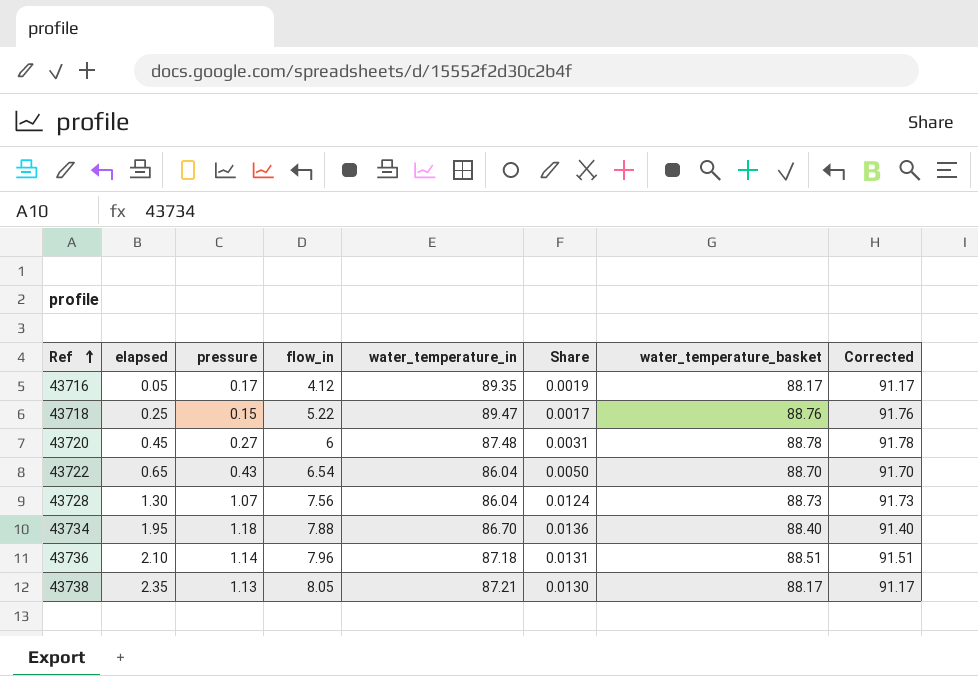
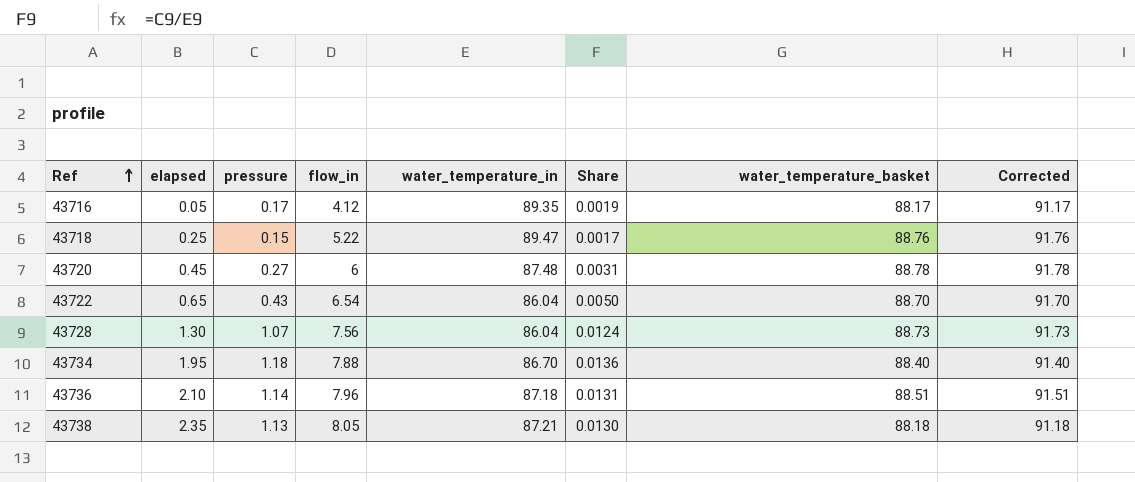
43738 | water_temperature_basket: 88.17 -> 88.18
43738 | Corrected: 91.17 -> 91.18

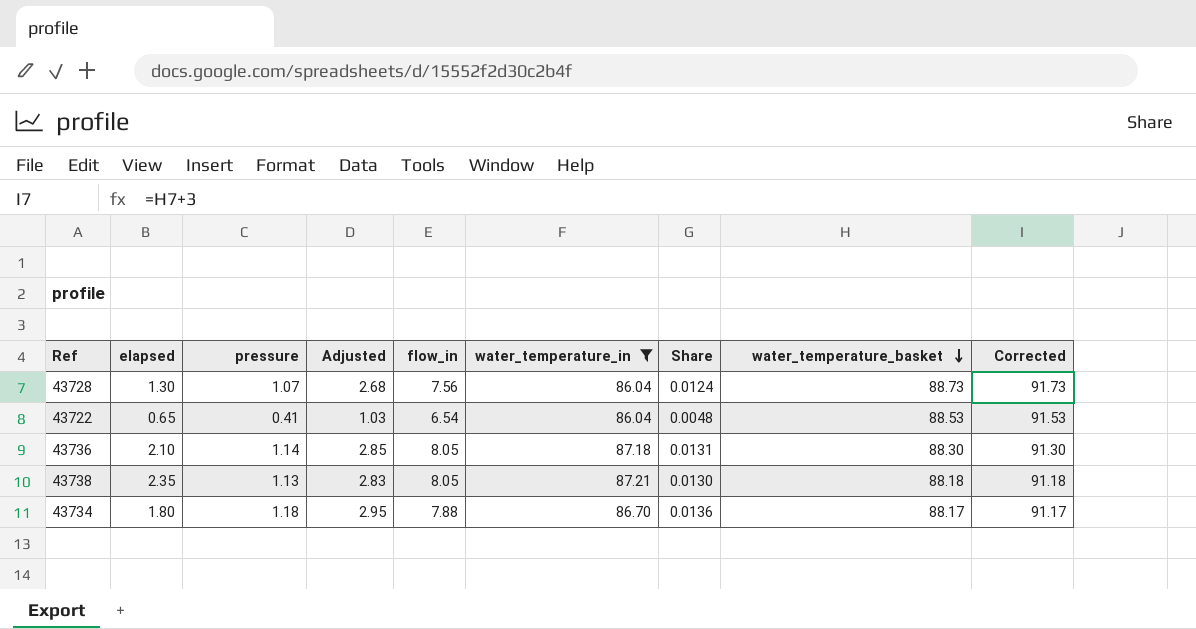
filter: none -> water_temperature_in <= 87.21
row order: Ref ascending -> water_temperature_basket descending
column Adjusted | formula: none -> [pressure] * 2.5
43722 | pressure: 0.43 -> 0.41
43722 | Share: 0.0050 -> 0.0048
43722 | water_temperature_basket: 88.70 -> 88.53
43722 | Corrected: 91.70 -> 91.53
43736 | flow_in: 7.96 -> 8.05
43736 | water_temperature_basket: 88.51 -> 88.30
43736 | Corrected: 91.51 -> 91.30
43734 | elapsed: 1.95 -> 1.80
43734 | water_temperature_basket: 88.40 -> 88.17
43734 | Corrected: 91.40 -> 91.17

